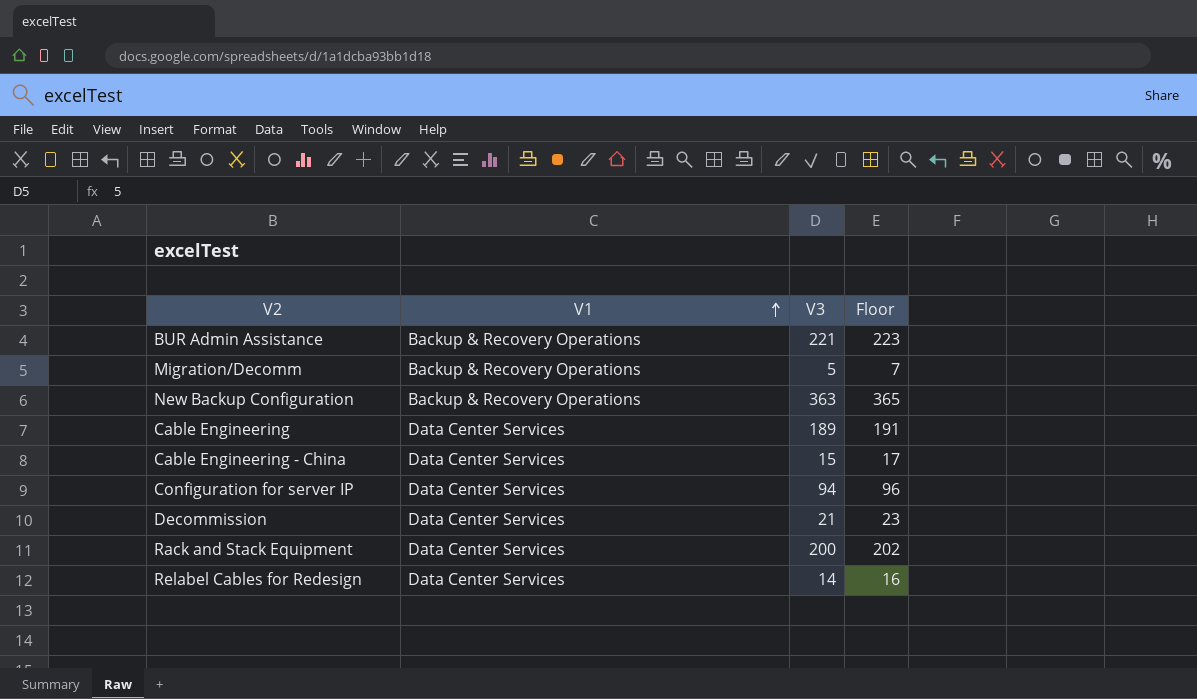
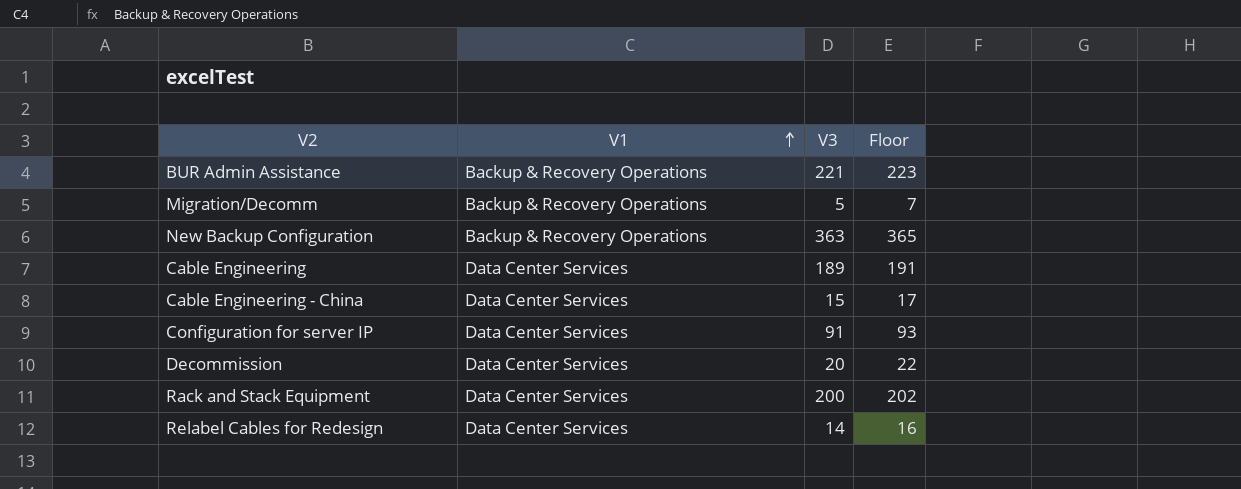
Configuration for server IP | V3: 94 -> 91
Configuration for server IP | Floor: 96 -> 93
Decommission | V3: 21 -> 20
Decommission | Floor: 23 -> 22

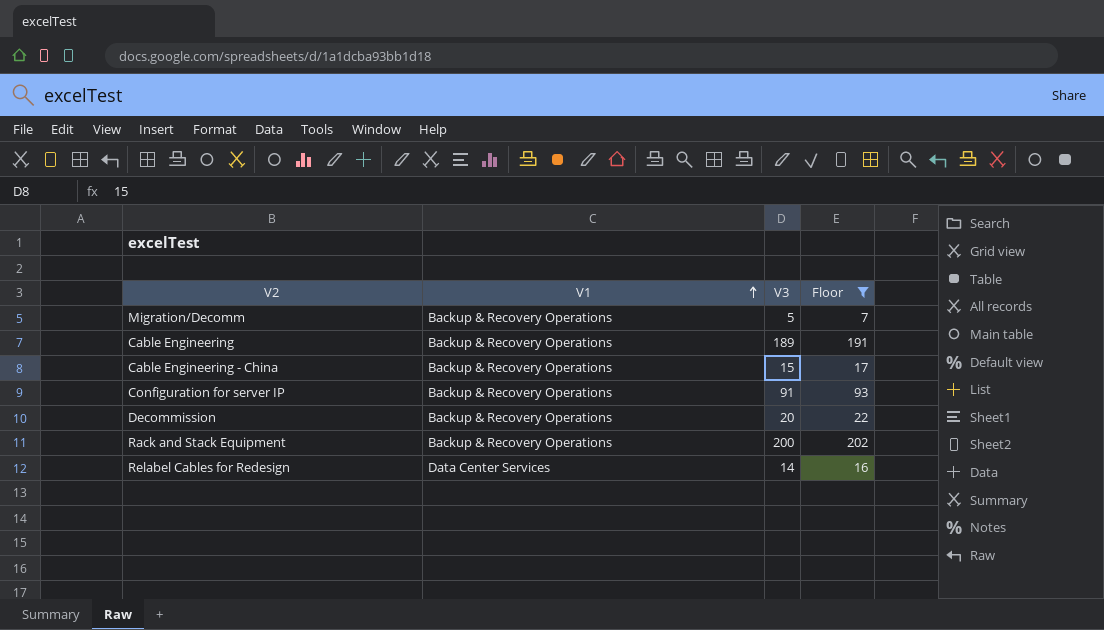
filter: none -> Floor <= 202
Cable Engineering | V1: Data Center Services -> Backup & Recovery Operations
Cable Engineering - China | V1: Data Center Services -> Backup & Recovery Operations
Configuration for server IP | V1: Data Center Services -> Backup & Recovery Operations
Decommission | V1: Data Center Services -> Backup & Recovery Operations
Rack and Stack Equipment | V1: Data Center Services -> Backup & Recovery Operations

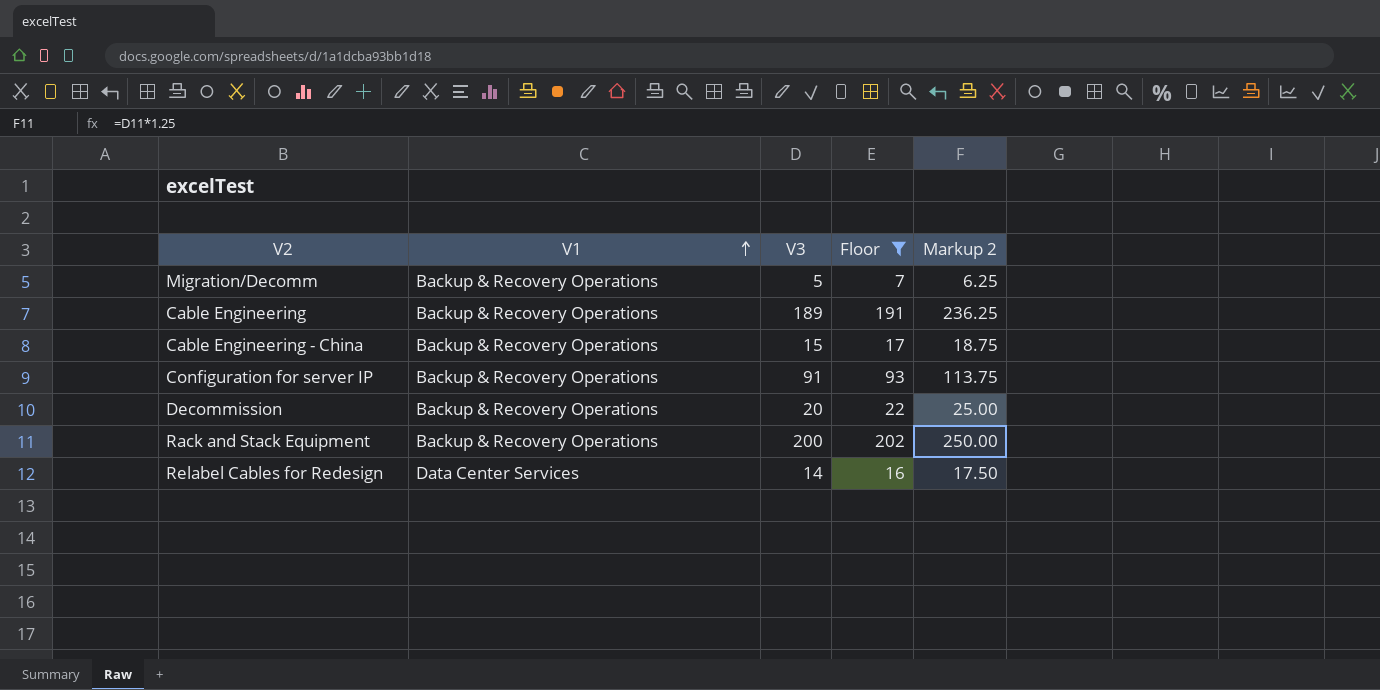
column Markup 2 | formula: none -> [V3] * 1.25

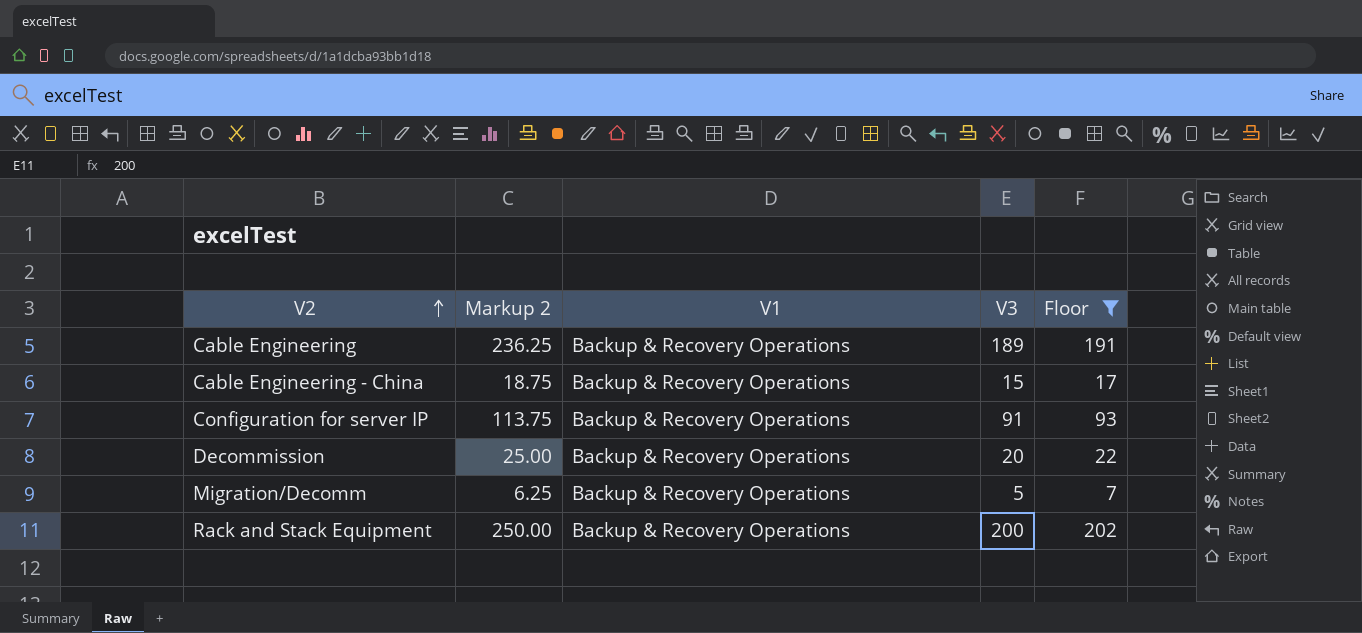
row order: V1 ascending -> V2 ascending
column Markup 2 | position: 5 -> 2
row Relabel Cables for Redesign: Data Center Services | 14 | 16 | 17.50 -> none

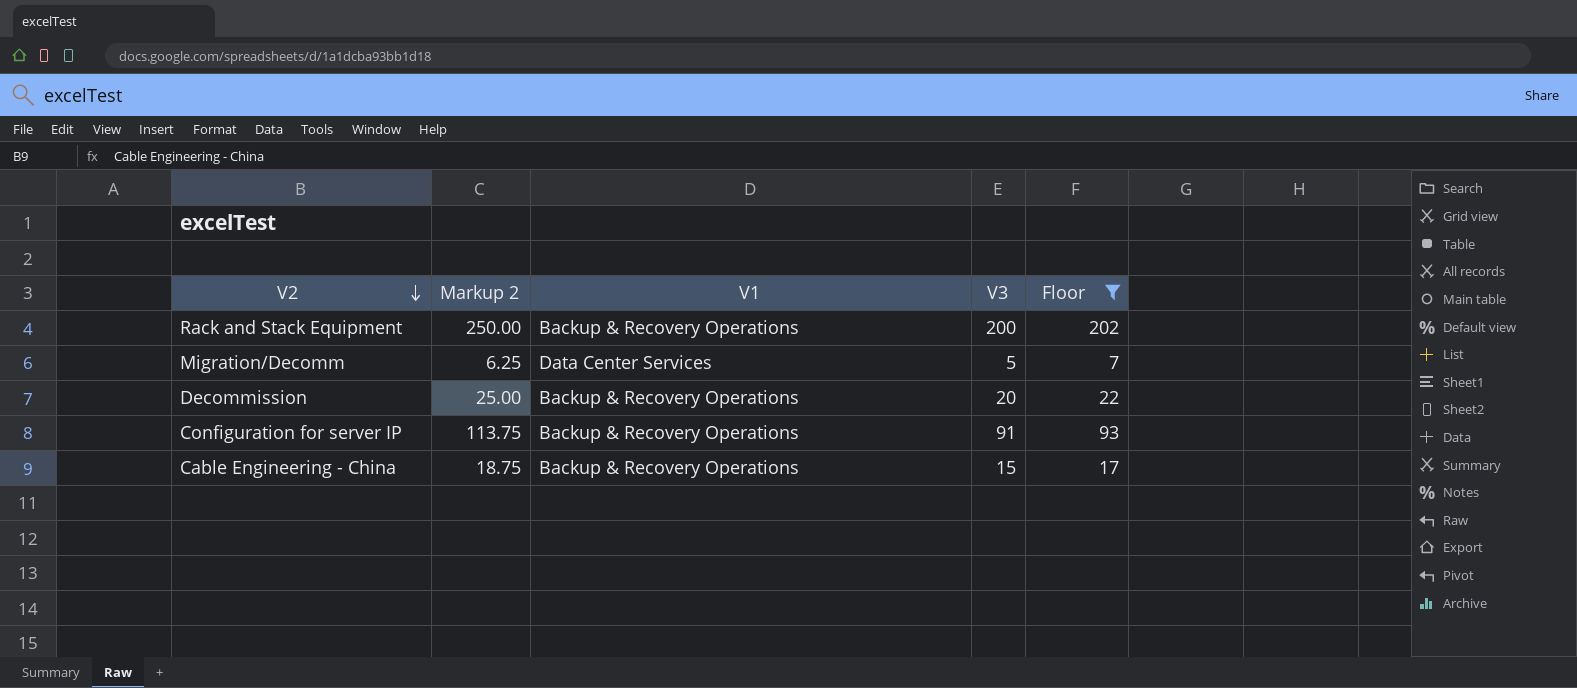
row order: V2 ascending -> V2 descending
row Cable Engineering: 236.25 | Backup & Recovery Operations | 189 | 191 -> none
Migration/Decomm | V1: Backup & Recovery Operations -> Data Center Services

